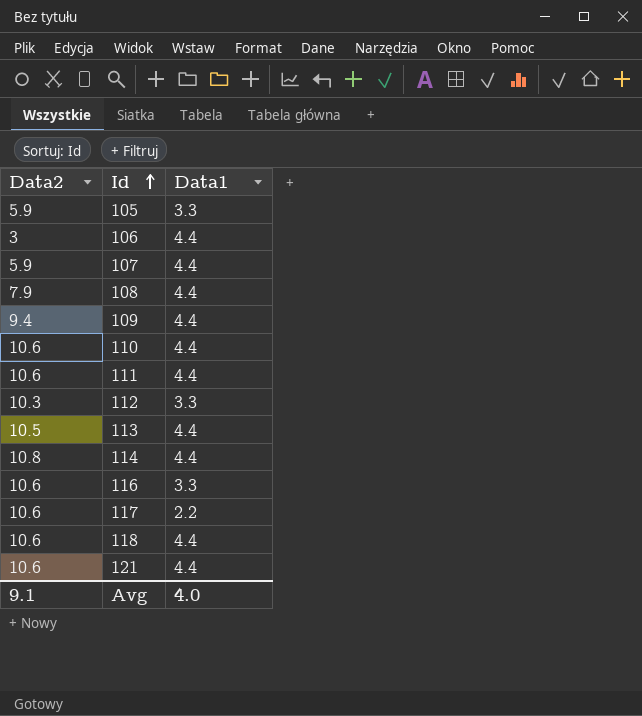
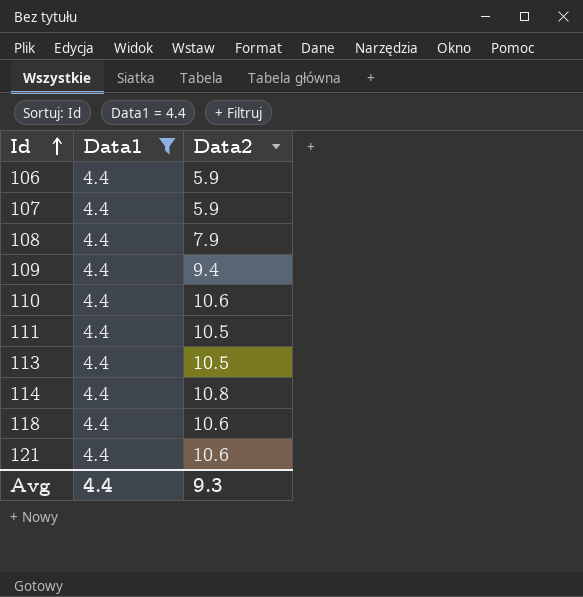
filter: none -> Data1 = 4.4
column Data2 | position: 1 -> 3
106 | Data2: 3 -> 5.9
111 | Data2: 10.6 -> 10.5
Avg | Data1: 4.0 -> 4.4
Avg | Data2: 9.1 -> 9.3

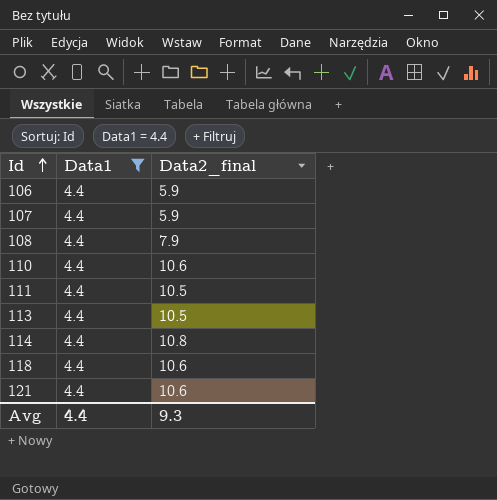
column name: Data2 -> Data2_final
row 109: 4.4 | 9.4 -> none

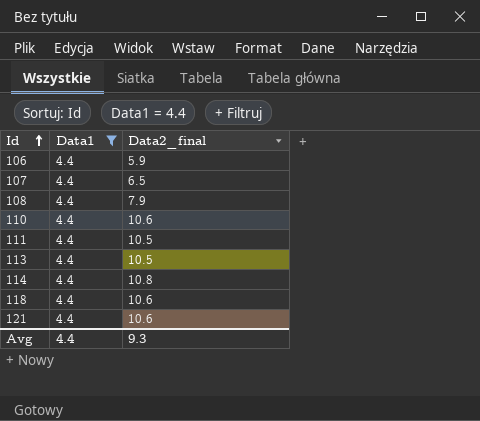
107 | Data2_final: 5.9 -> 6.5

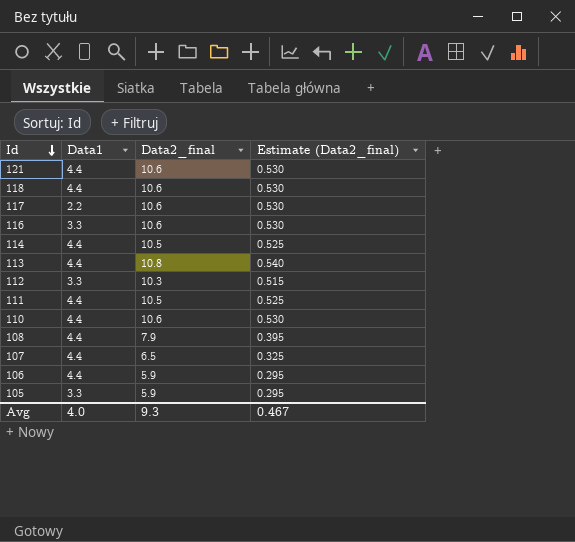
filter: Data1 = 4.4 -> none
row order: Id ascending -> Id descending
column Estimate (Data2_final) | formula: none -> [Data2_final] * 0.05
114 | Data2_final: 10.8 -> 10.5
113 | Data2_final: 10.5 -> 10.8
Avg | Data1: 4.4 -> 4.0

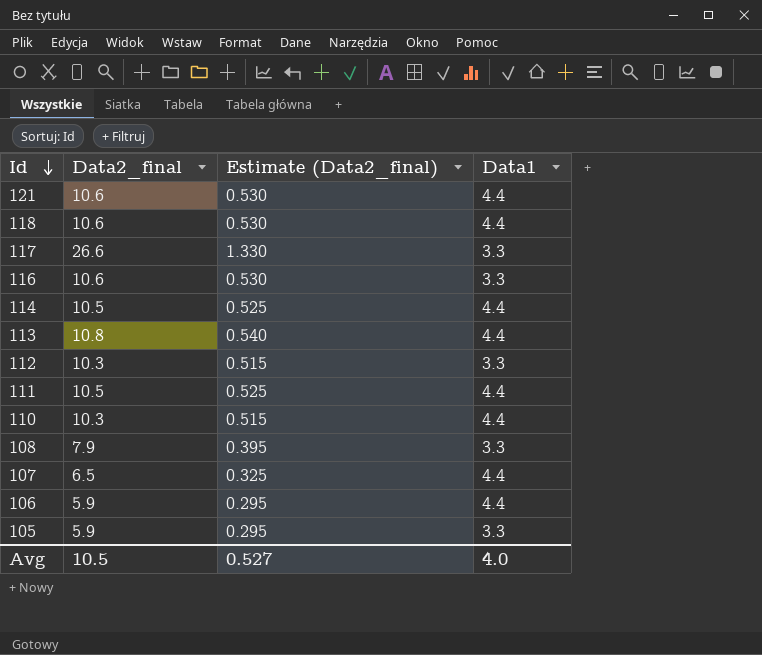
column Data1 | position: 2 -> 4
117 | Data2_final: 10.6 -> 26.6
117 | Estimate (Data2_final): 0.530 -> 1.330
117 | Data1: 2.2 -> 3.3
110 | Data2_final: 10.6 -> 10.3
110 | Estimate (Data2_final): 0.530 -> 0.515
108 | Data1: 4.4 -> 3.3
Avg | Data2_final: 9.3 -> 10.5
Avg | Estimate (Data2_final): 0.467 -> 0.527

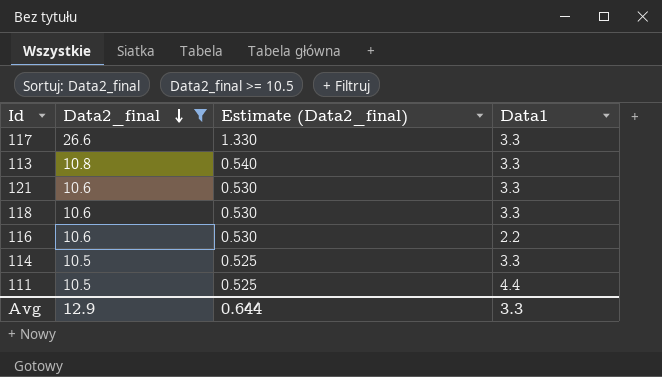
filter: none -> Data2_final >= 10.5
row order: Id descending -> Data2_final descending
113 | Data1: 4.4 -> 3.3
121 | Data1: 4.4 -> 3.3
118 | Data1: 4.4 -> 3.3
116 | Data1: 3.3 -> 2.2
114 | Data1: 4.4 -> 3.3
Avg | Data2_final: 10.5 -> 12.9
Avg | Estimate (Data2_final): 0.527 -> 0.644
Avg | Data1: 4.0 -> 3.3

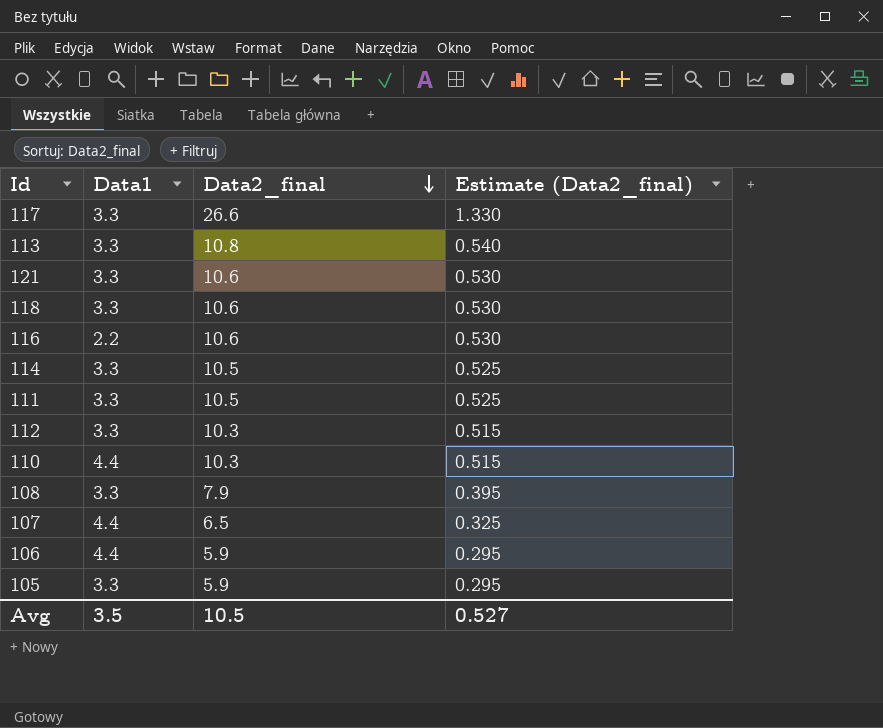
filter: Data2_final >= 10.5 -> none
column Data1 | position: 4 -> 2
111 | Data1: 4.4 -> 3.3
Avg | Data1: 3.3 -> 3.5
Avg | Data2_final: 12.9 -> 10.5
Avg | Estimate (Data2_final): 0.644 -> 0.527

